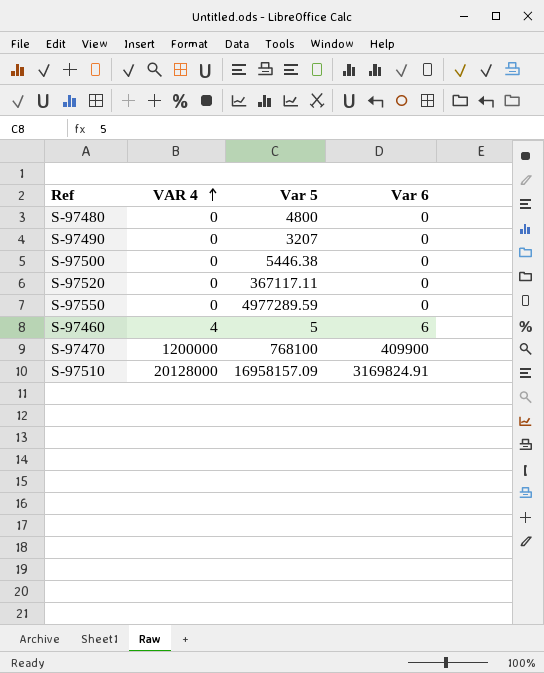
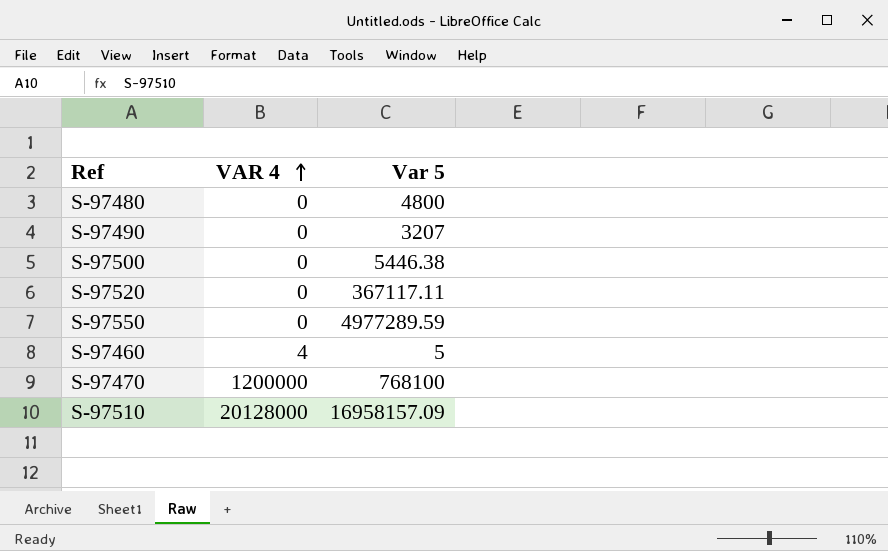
column Var 6 | position: 4 -> none

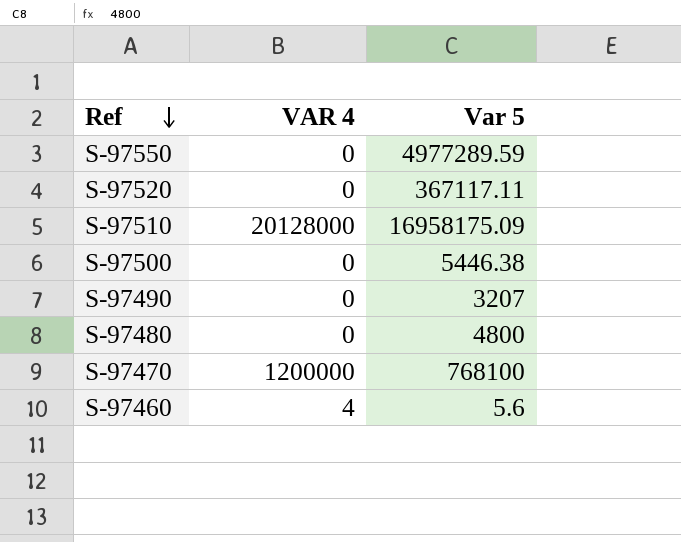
row order: VAR 4 ascending -> Ref descending
S-97510 | Var 5: 16958157.09 -> 16958175.09
S-97460 | Var 5: 5 -> 5.6

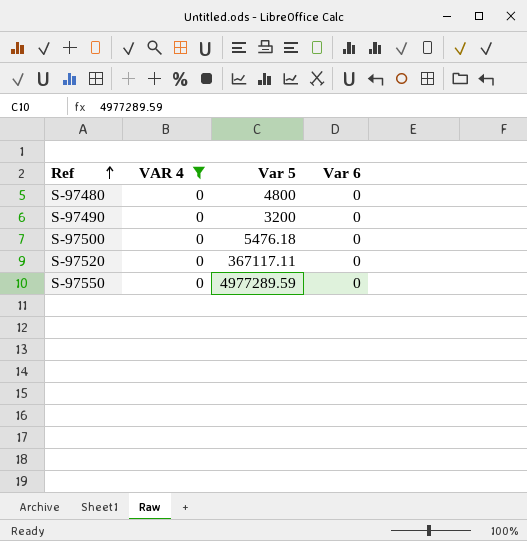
filter: none -> VAR 4 = 0
row order: Ref descending -> Ref ascending
column Var 6 | position: none -> 4
S-97490 | Var 5: 3207 -> 3200
S-97500 | Var 5: 5446.38 -> 5476.18

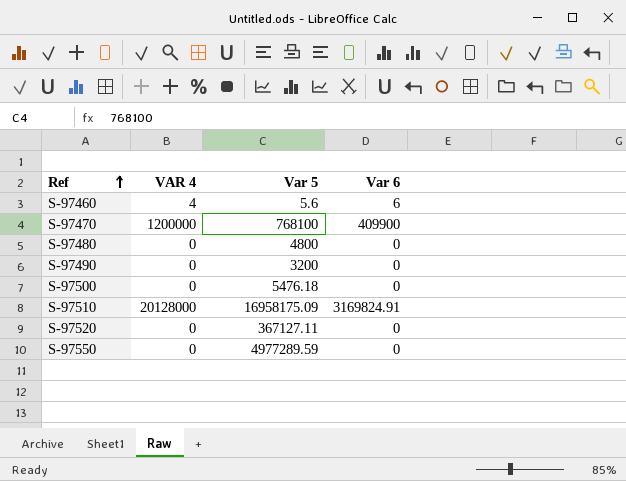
filter: VAR 4 = 0 -> none
S-97520 | Var 5: 367117.11 -> 367127.11

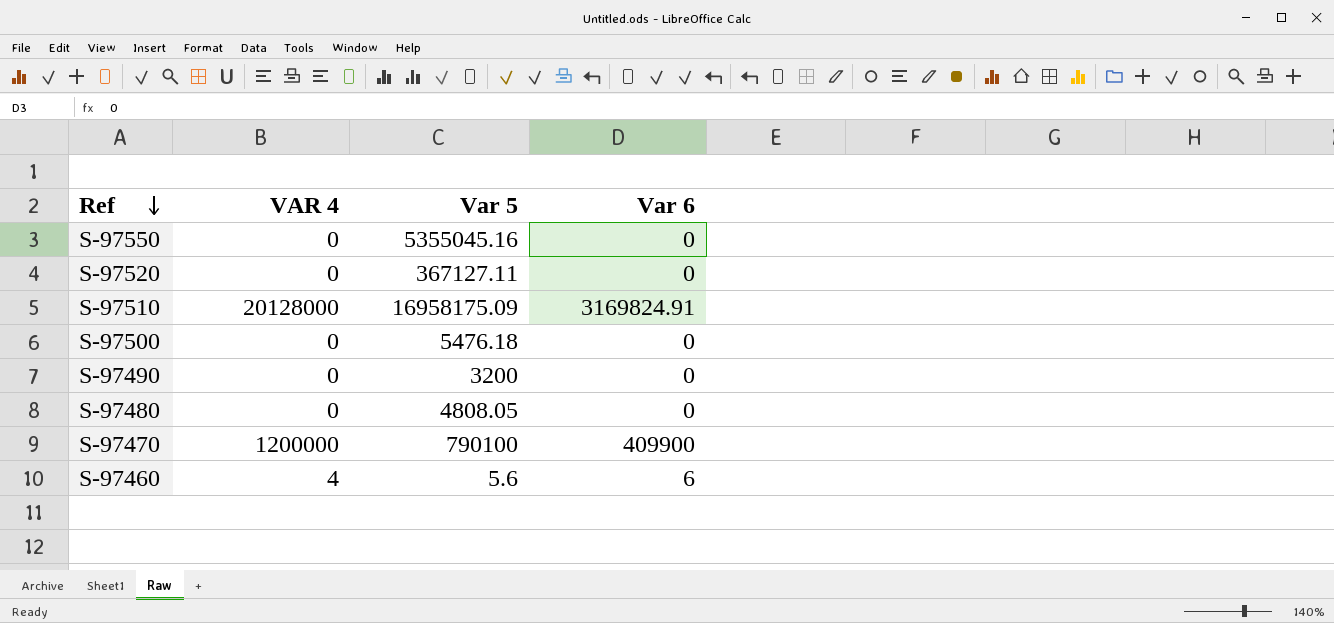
row order: Ref ascending -> Ref descending
S-97550 | Var 5: 4977289.59 -> 5355045.16
S-97480 | Var 5: 4800 -> 4808.05
S-97470 | Var 5: 768100 -> 790100

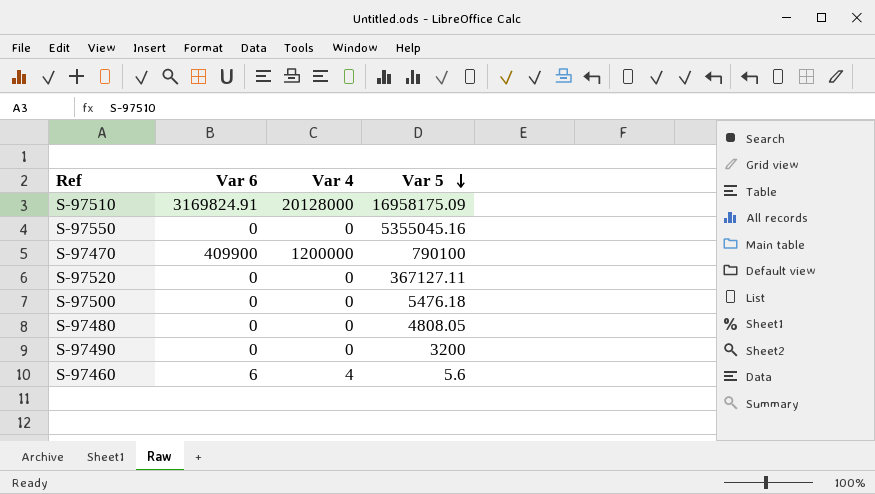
row order: Ref descending -> Var 5 descending
column Var 6 | position: 4 -> 2
column name: VAR 4 -> Var 4

